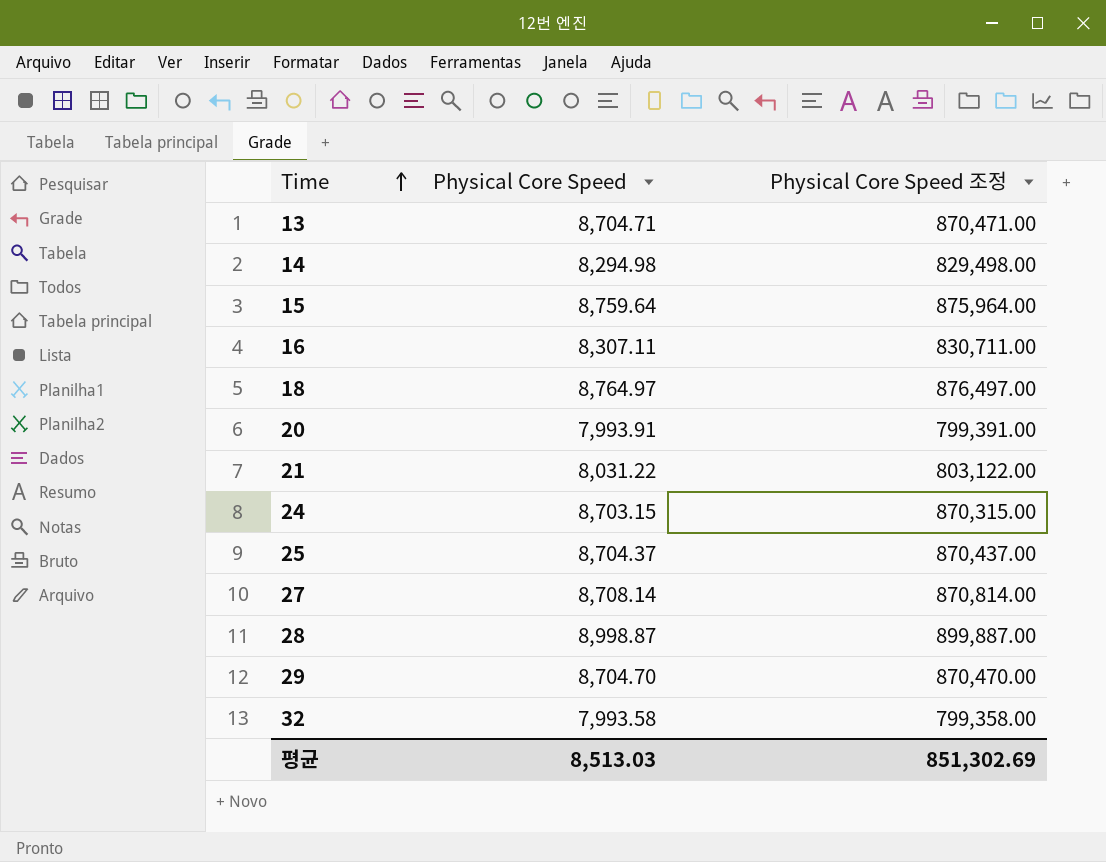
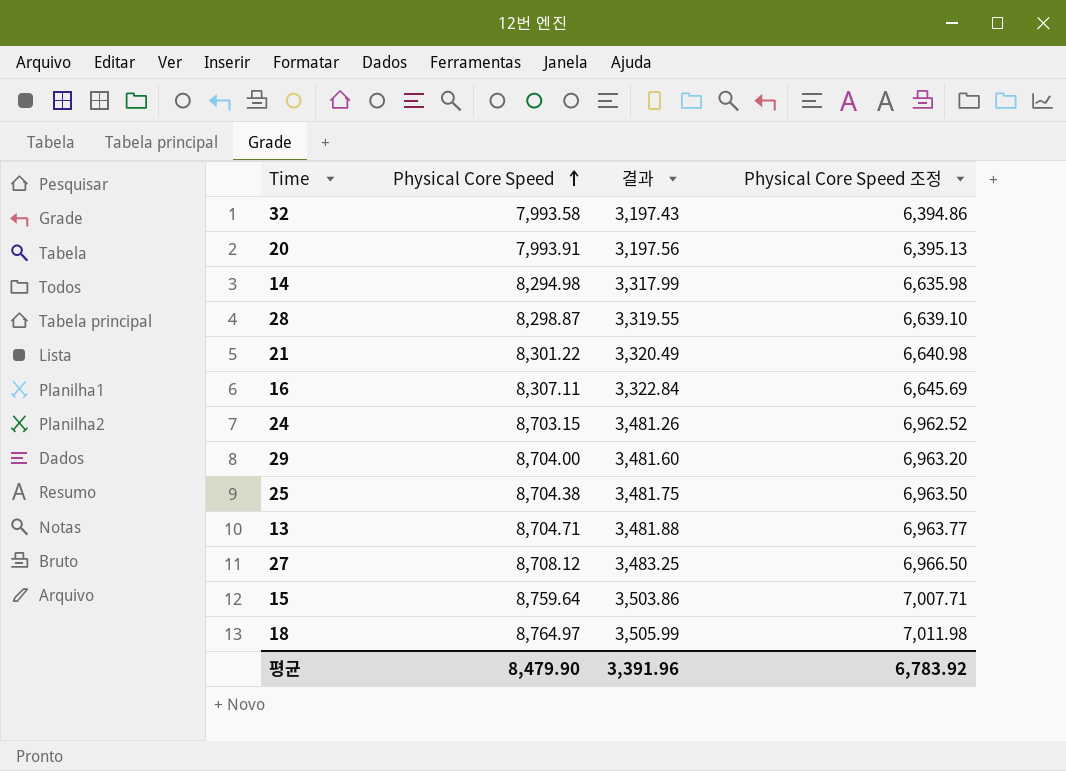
row order: Time ascending -> Physical Core Speed ascending
column 결과 | formula: none -> [Physical Core Speed] * 0.4
column Physical Core Speed 조정 | formula: [Physical Core Speed] * 100 -> [Physical Core Speed] * 0.8
28 | Physical Core Speed: 8,998.87 -> 8,298.87
21 | Physical Core Speed: 8,031.22 -> 8,301.22
29 | Physical Core Speed: 8,704.70 -> 8,704.00
25 | Physical Core Speed: 8,704.37 -> 8,704.38
27 | Physical Core Speed: 8,708.14 -> 8,708.12
평균 | Physical Core Speed: 8,513.03 -> 8,479.90
평균 | Physical Core Speed 조정: 851,302.69 -> 6,783.92

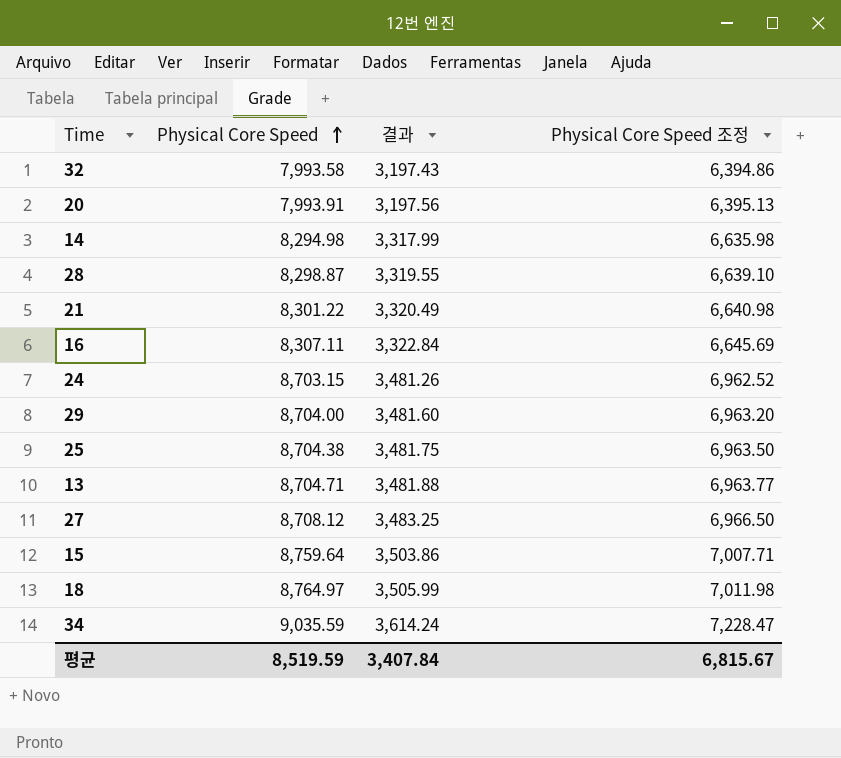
row 34: none -> 9,035.59 | 3,614.24 | 7,228.47
평균 | Physical Core Speed: 8,479.90 -> 8,519.59
평균 | 결과: 3,391.96 -> 3,407.84
평균 | Physical Core Speed 조정: 6,783.92 -> 6,815.67

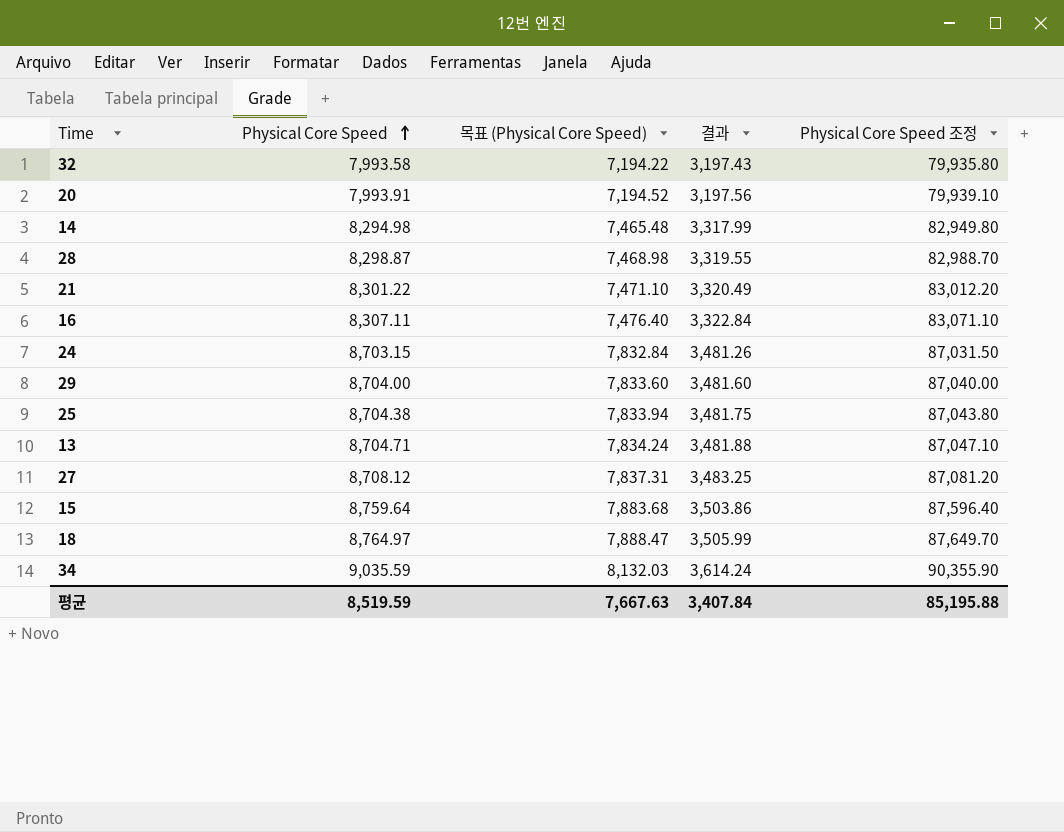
column 목표 (Physical Core Speed) | formula: none -> [Physical Core Speed] * 0.9
column Physical Core Speed 조정 | formula: [Physical Core Speed] * 0.8 -> [Physical Core Speed] * 10
평균 | Physical Core Speed 조정: 6,815.67 -> 85,195.88

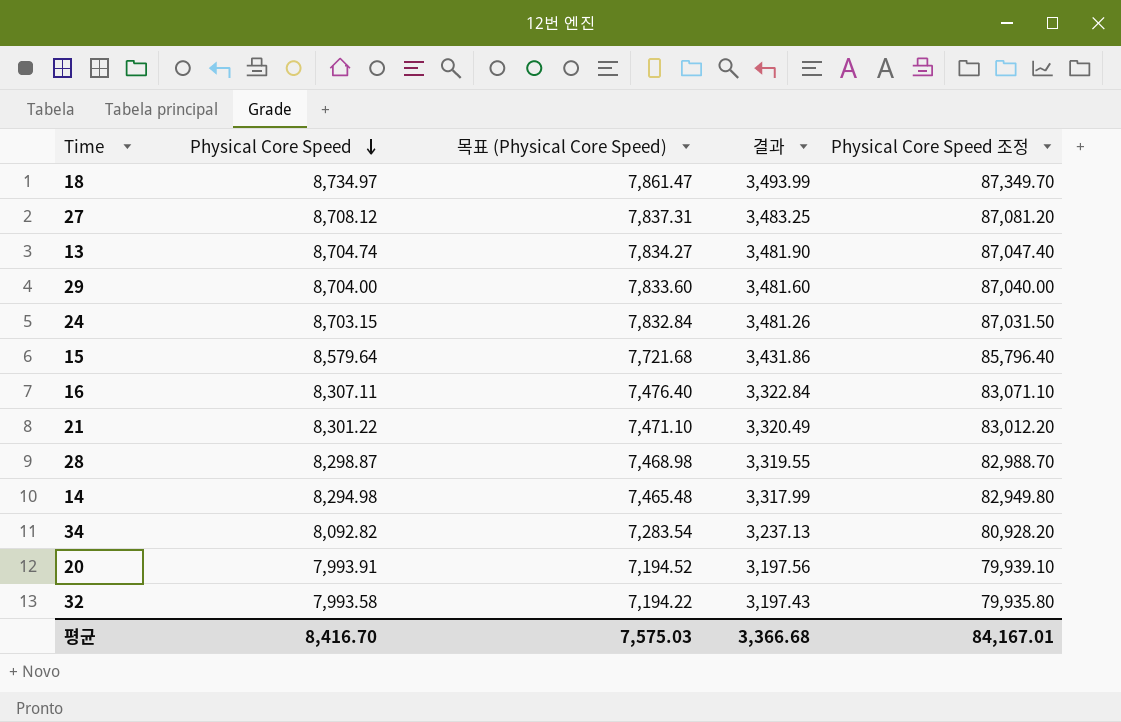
row order: Physical Core Speed ascending -> Physical Core Speed descending
row 25: 8,704.38 | 7,833.94 | 3,481.75 | 87,043.80 -> none
18 | Physical Core Speed: 8,764.97 -> 8,734.97
18 | 목표 (Physical Core Speed): 7,888.47 -> 7,861.47
18 | 결과: 3,505.99 -> 3,493.99
18 | Physical Core Speed 조정: 87,649.70 -> 87,349.70
13 | Physical Core Speed: 8,704.71 -> 8,704.74
13 | 목표 (Physical Core Speed): 7,834.24 -> 7,834.27
13 | 결과: 3,481.88 -> 3,481.90
13 | Physical Core Speed 조정: 87,047.10 -> 87,047.40
15 | Physical Core Speed: 8,759.64 -> 8,579.64
15 | 목표 (Physical Core Speed): 7,883.68 -> 7,721.68
15 | 결과: 3,503.86 -> 3,431.86
15 | Physical Core Speed 조정: 87,596.40 -> 85,796.40
34 | Physical Core Speed: 9,035.59 -> 8,092.82
34 | 목표 (Physical Core Speed): 8,132.03 -> 7,283.54
34 | 결과: 3,614.24 -> 3,237.13
34 | Physical Core Speed 조정: 90,355.90 -> 80,928.20
평균 | Physical Core Speed: 8,519.59 -> 8,416.70
평균 | 목표 (Physical Core Speed): 7,667.63 -> 7,575.03
평균 | 결과: 3,407.84 -> 3,366.68
평균 | Physical Core Speed 조정: 85,195.88 -> 84,167.01

